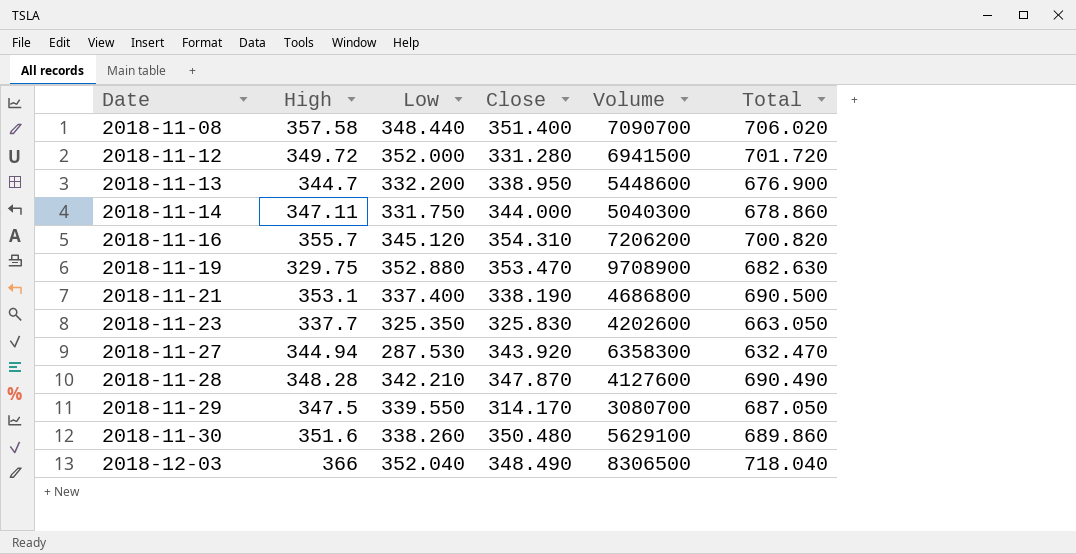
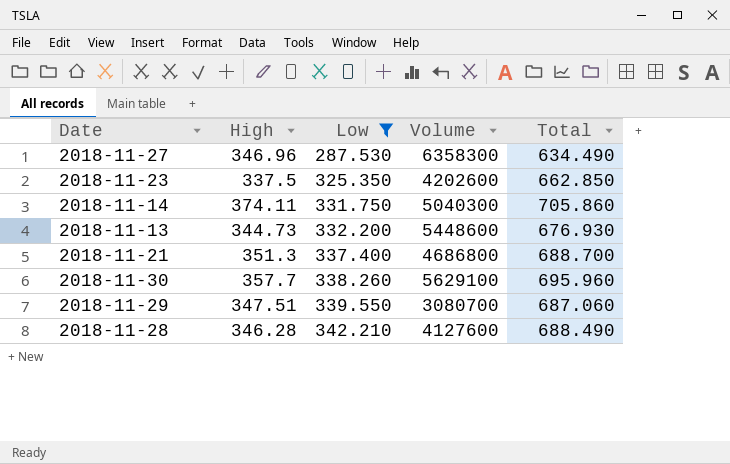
filter: none -> Low <= 342.210
row order: Date ascending -> Low ascending
column Close | position: 4 -> none
2018-11-27 | High: 344.94 -> 346.96
2018-11-27 | Total: 632.470 -> 634.490
2018-11-23 | High: 337.7 -> 337.5
2018-11-23 | Total: 663.050 -> 662.850
2018-11-14 | High: 347.11 -> 374.11
2018-11-14 | Total: 678.860 -> 705.860
2018-11-13 | High: 344.7 -> 344.73
2018-11-13 | Total: 676.900 -> 676.930
2018-11-21 | High: 353.1 -> 351.3
2018-11-21 | Total: 690.500 -> 688.700
2018-11-30 | High: 351.6 -> 357.7
2018-11-30 | Total: 689.860 -> 695.960
2018-11-29 | High: 347.5 -> 347.51
2018-11-29 | Total: 687.050 -> 687.060
2018-11-28 | High: 348.28 -> 346.28
2018-11-28 | Total: 690.490 -> 688.490

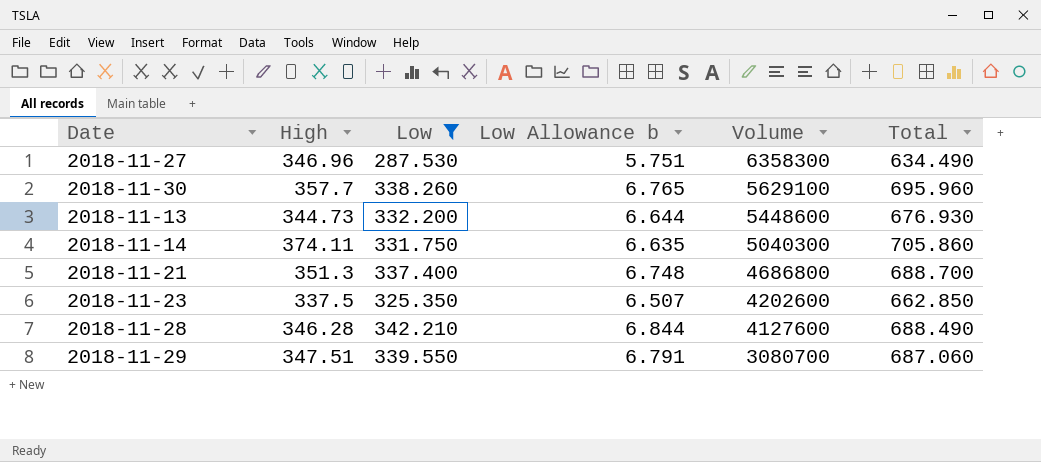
row order: Low ascending -> Volume descending
column Low Allowance b | formula: none -> [Low] * 0.02

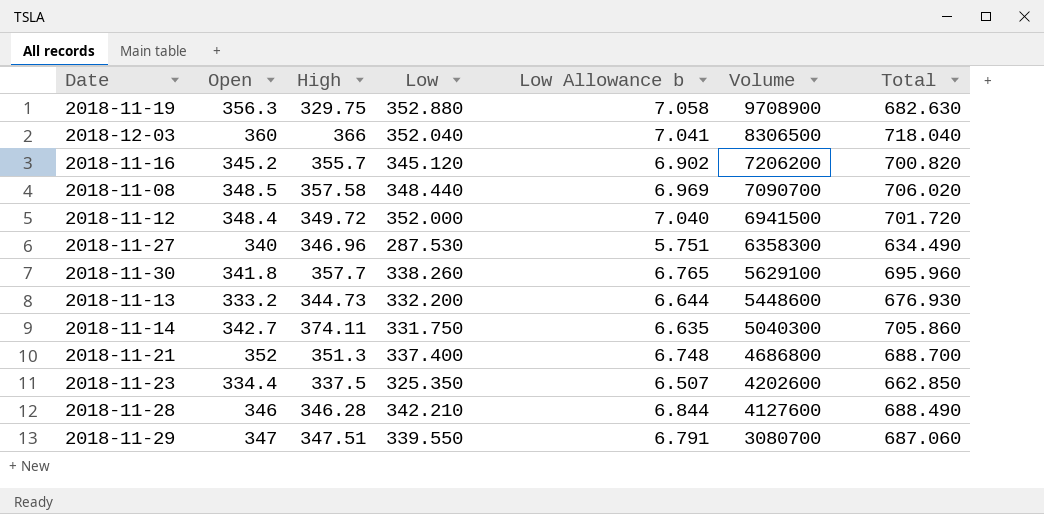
filter: Low <= 342.210 -> none
column Open | position: none -> 2

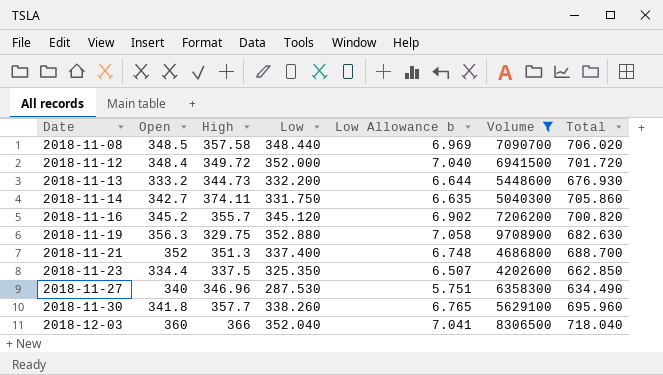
filter: none -> Volume >= 4202600
row order: Volume descending -> Date ascending

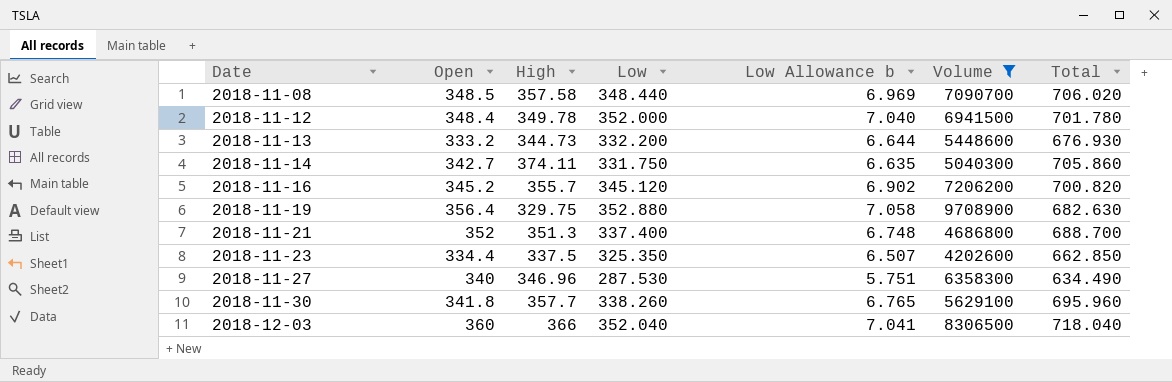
2018-11-12 | High: 349.72 -> 349.78
2018-11-12 | Total: 701.720 -> 701.780
2018-11-19 | Open: 356.3 -> 356.4

